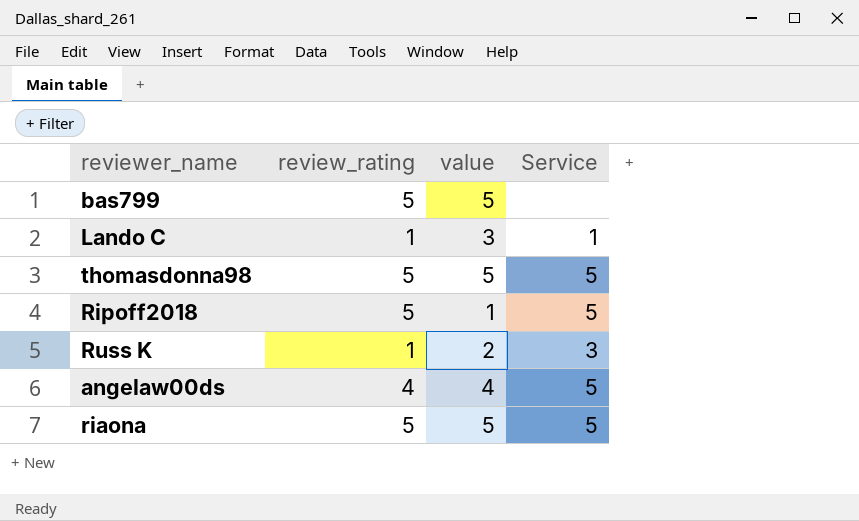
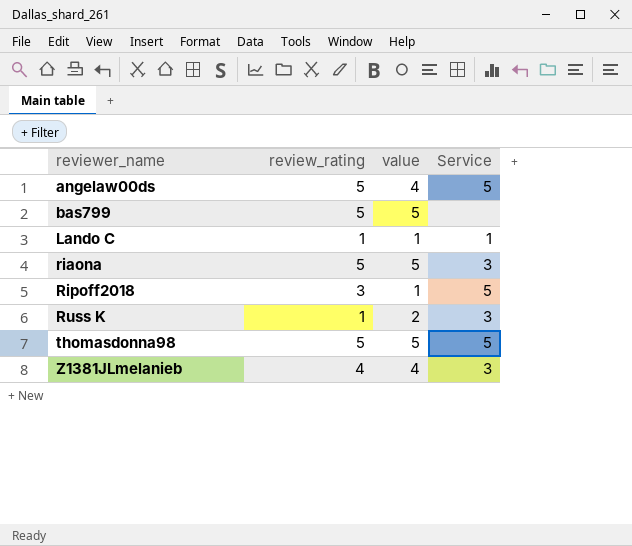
row order: none -> reviewer_name ascending
angelaw00ds | review_rating: 4 -> 5
Lando C | value: 3 -> 1
riaona | Service: 5 -> 3
Ripoff2018 | review_rating: 5 -> 3
row Z1381JLmelanieb: none -> 4 | 4 | 3

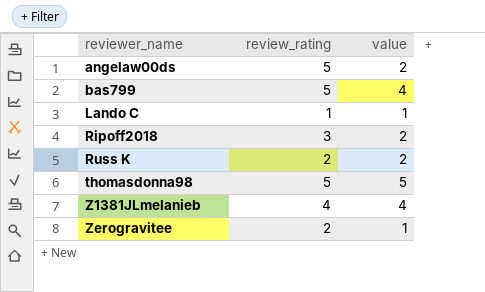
column Service | position: 4 -> none
row riaona: 5 | 5 | 3 -> none
angelaw00ds | value: 4 -> 2
bas799 | value: 5 -> 4
Ripoff2018 | value: 1 -> 2
Russ K | review_rating: 1 -> 2
row Zerogravitee: none -> 2 | 1

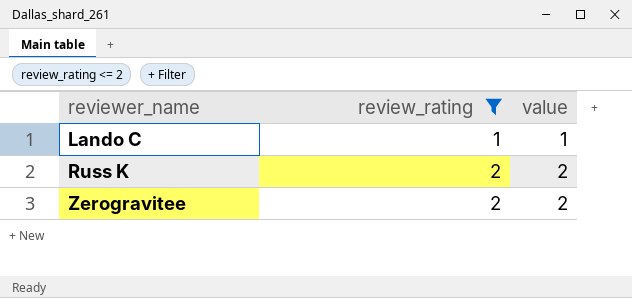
filter: none -> review_rating <= 2
Zerogravitee | value: 1 -> 2

